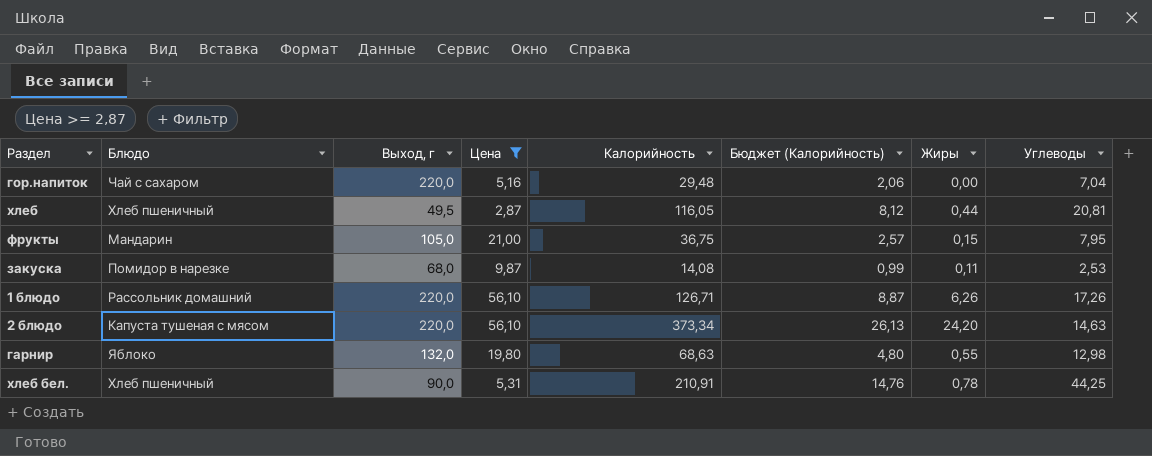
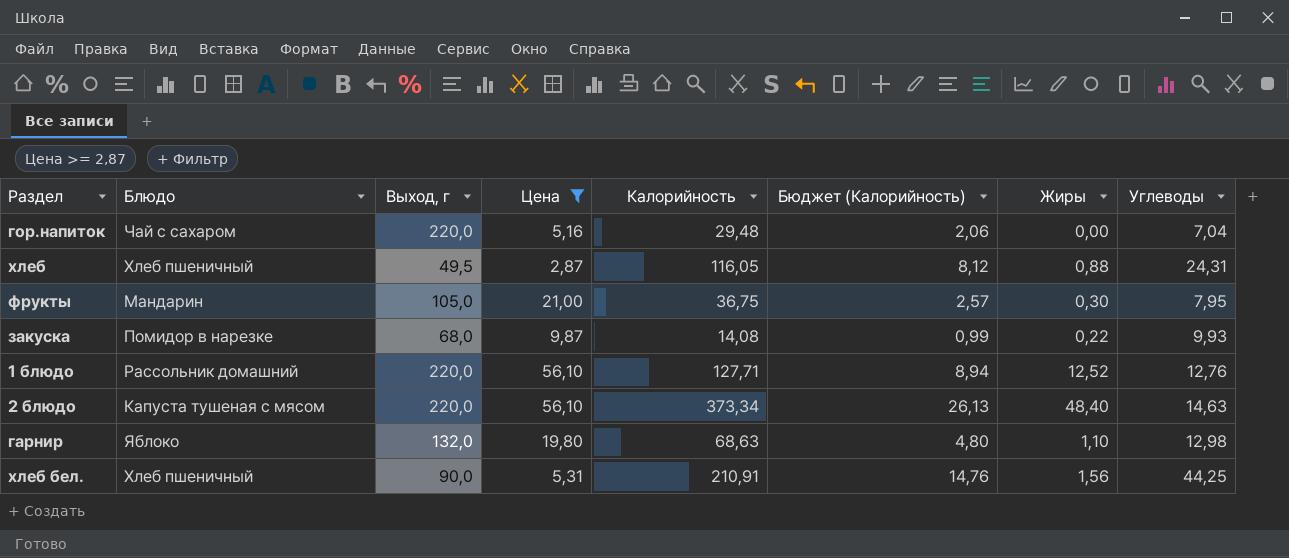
хлеб | Жиры: 0,44 -> 0,88
хлеб | Углеводы: 20,81 -> 24,31
фрукты | Жиры: 0,15 -> 0,30
закуска | Жиры: 0,11 -> 0,22
закуска | Углеводы: 2,53 -> 9,93
1 блюдо | Калорийность: 126,71 -> 127,71
1 блюдо | Бюджет (Калорийность): 8,87 -> 8,94
1 блюдо | Жиры: 6,26 -> 12,52
1 блюдо | Углеводы: 17,26 -> 12,76
2 блюдо | Жиры: 24,20 -> 48,40
гарнир | Жиры: 0,55 -> 1,10
хлеб бел. | Жиры: 0,78 -> 1,56

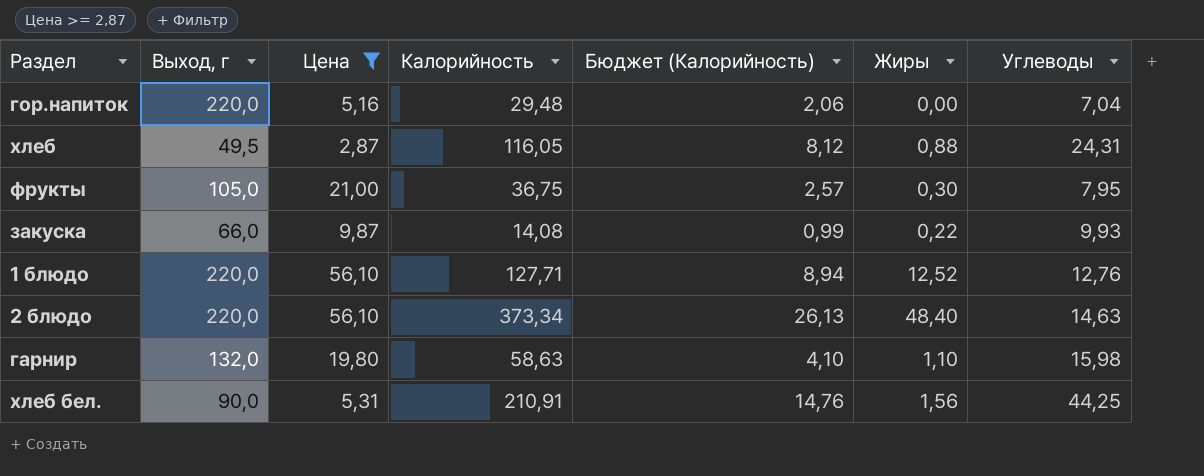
column Блюдо | position: 2 -> none
закуска | Выход, г: 68,0 -> 66,0
гарнир | Калорийность: 68,63 -> 58,63
гарнир | Бюджет (Калорийность): 4,80 -> 4,10
гарнир | Углеводы: 12,98 -> 15,98

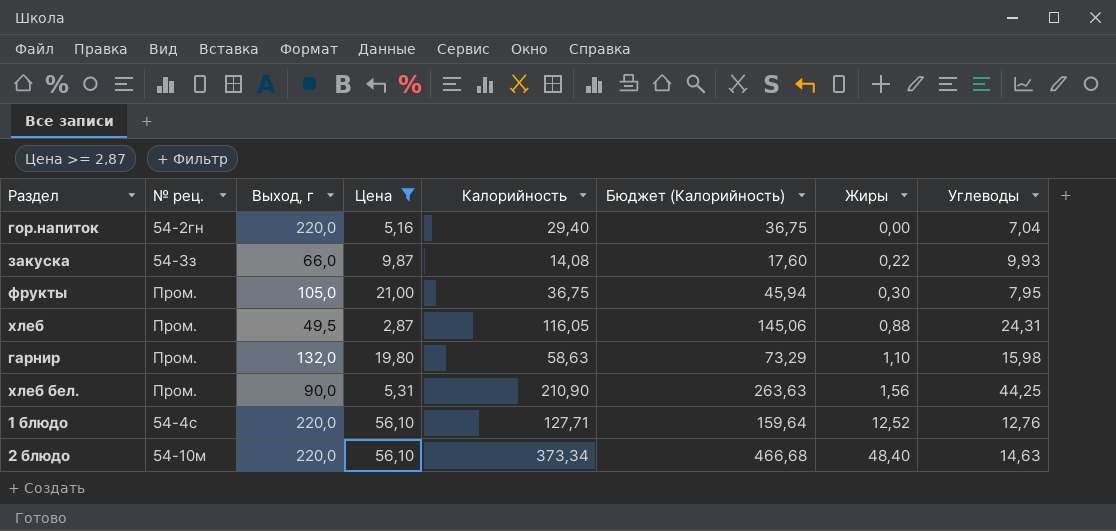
row order: none -> Жиры ascending
column № рец. | position: none -> 2
column Бюджет (Калорийность) | formula: [Калорийность] * 0,07 -> [Калорийность] * 1,25
гор.напиток | Калорийность: 29,48 -> 29,40
хлеб бел. | Калорийность: 210,91 -> 210,90

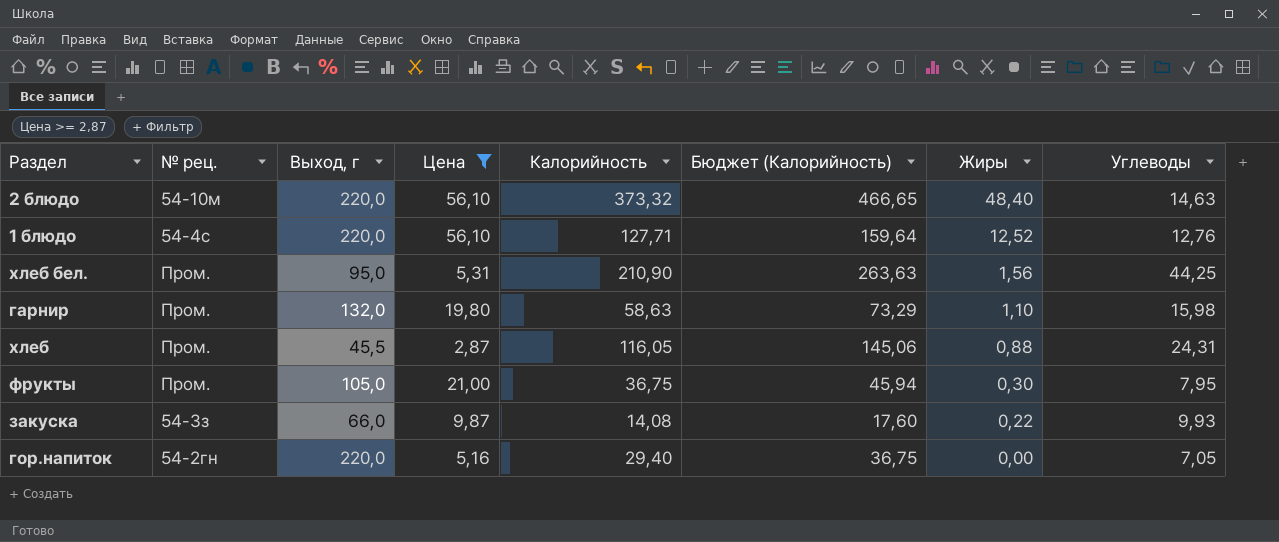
row order: Жиры ascending -> Жиры descending
2 блюдо | Калорийность: 373,34 -> 373,32
2 блюдо | Бюджет (Калорийность): 466,68 -> 466,65
хлеб бел. | Выход, г: 90,0 -> 95,0
хлеб | Выход, г: 49,5 -> 45,5
гор.напиток | Углеводы: 7,04 -> 7,05

